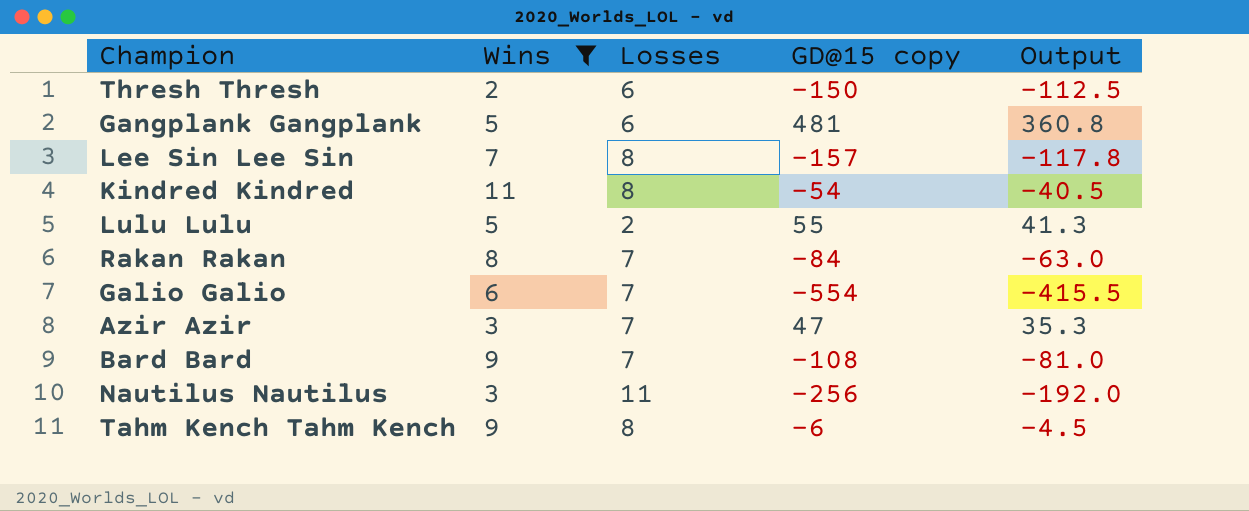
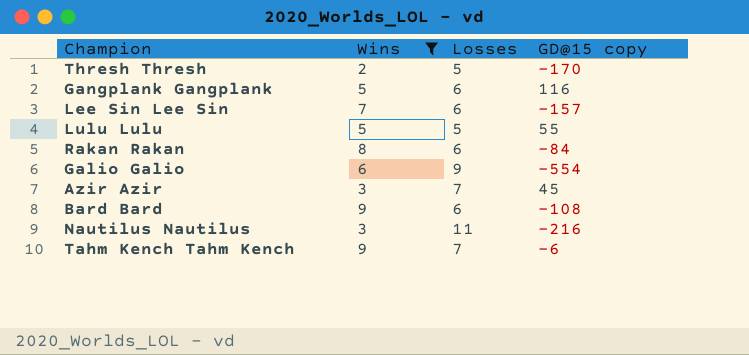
column Output | formula: [GD@15 copy] * 0.75 -> none
row Kindred Kindred: 11 | 8 | -54 | -40.5 -> none
Thresh Thresh | Losses: 6 -> 5
Thresh Thresh | GD@15 copy: -150 -> -170
Gangplank Gangplank | GD@15 copy: 481 -> 116
Lee Sin Lee Sin | Losses: 8 -> 6
Lulu Lulu | Losses: 2 -> 5
Rakan Rakan | Losses: 7 -> 6
Galio Galio | Losses: 7 -> 9
Azir Azir | GD@15 copy: 47 -> 45
Bard Bard | Losses: 7 -> 6
Nautilus Nautilus | GD@15 copy: -256 -> -216
Tahm Kench Tahm Kench | Losses: 8 -> 7

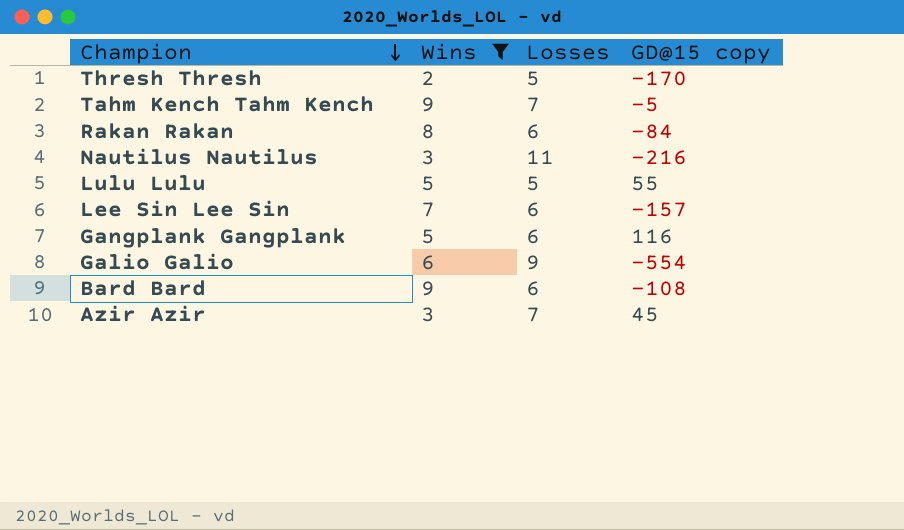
row order: none -> Champion descending
Tahm Kench Tahm Kench | GD@15 copy: -6 -> -5

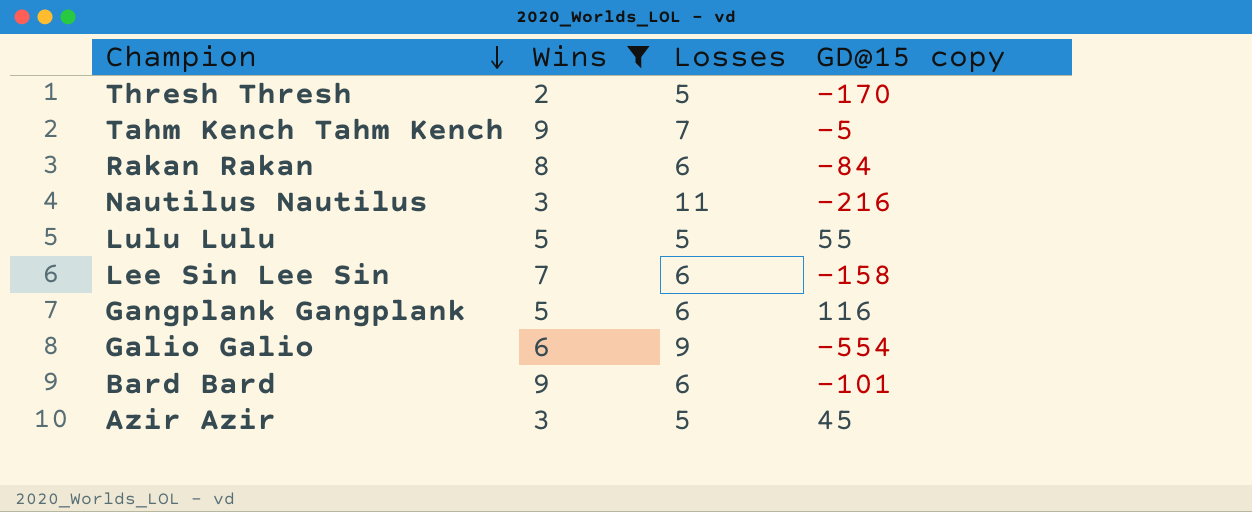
Lee Sin Lee Sin | GD@15 copy: -157 -> -158
Bard Bard | GD@15 copy: -108 -> -101
Azir Azir | Losses: 7 -> 5

